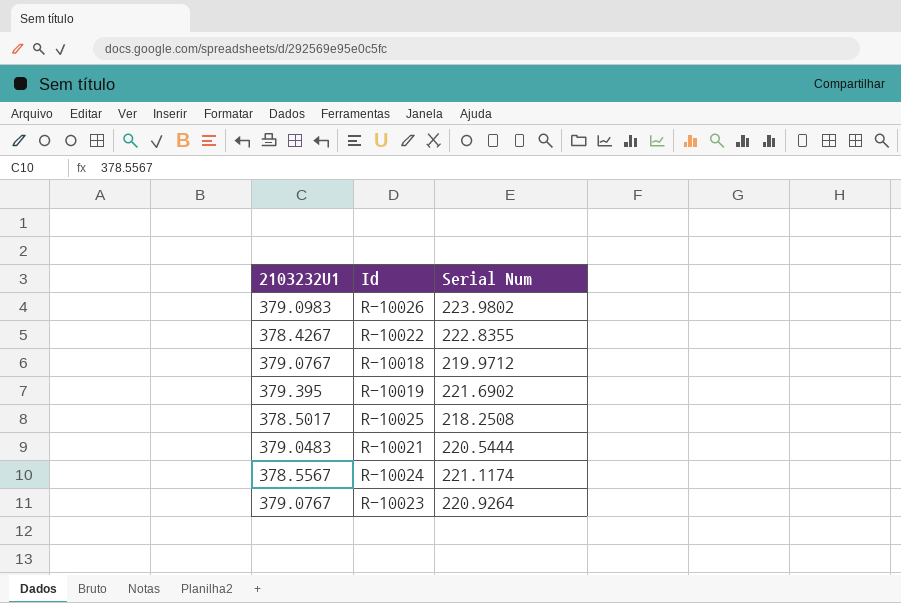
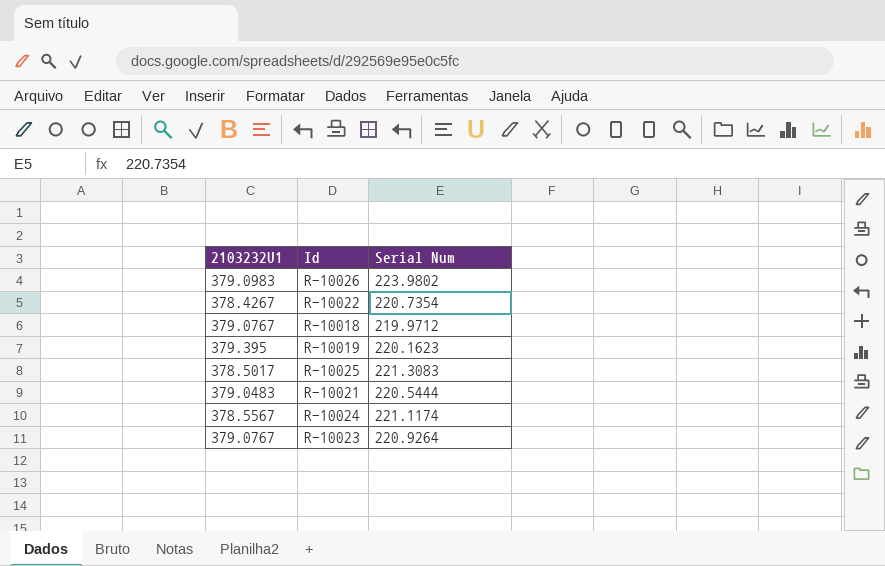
R-10022 | Serial Num: 222.8355 -> 220.7354
R-10019 | Serial Num: 221.6902 -> 220.1623
R-10025 | Serial Num: 218.2508 -> 221.3083

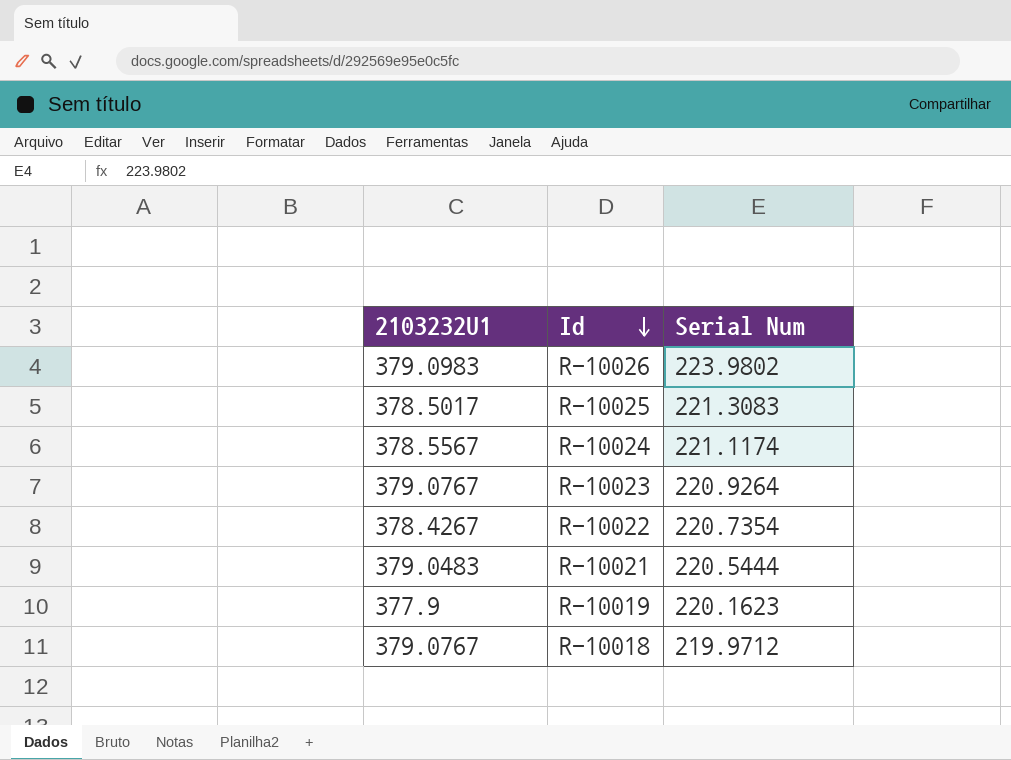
row order: none -> Id descending
R-10019 | 2103232U1: 379.395 -> 377.9

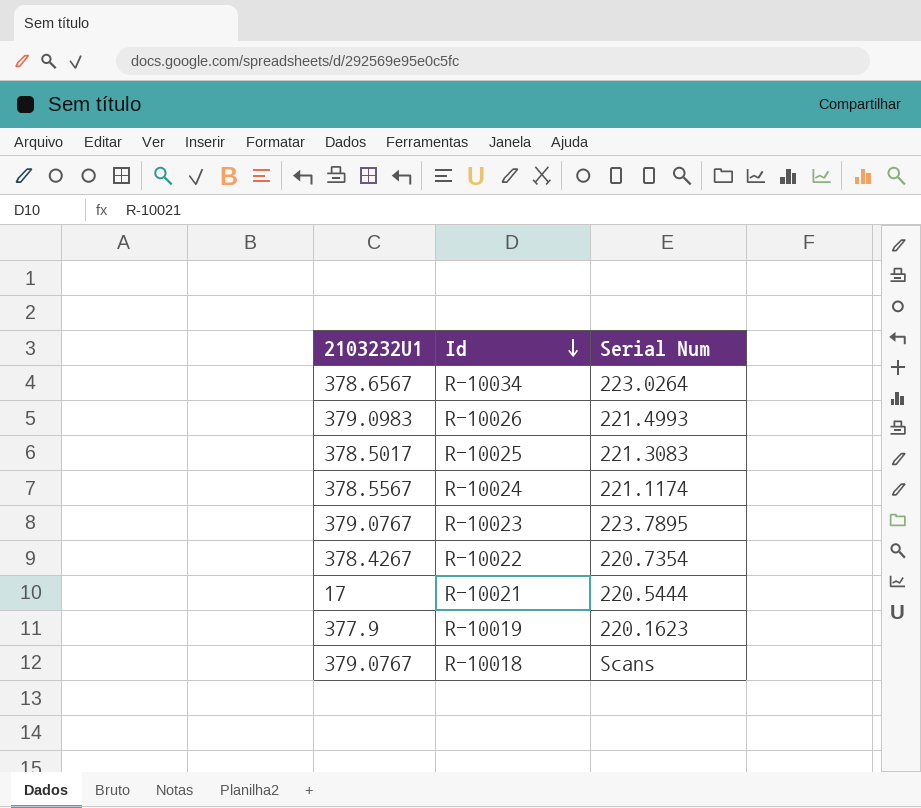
row R-10034: none -> 378.6567 | 223.0264
R-10026 | Serial Num: 223.9802 -> 221.4993
R-10023 | Serial Num: 220.9264 -> 223.7895
R-10021 | 2103232U1: 379.0483 -> 17
R-10018 | Serial Num: 219.9712 -> Scans

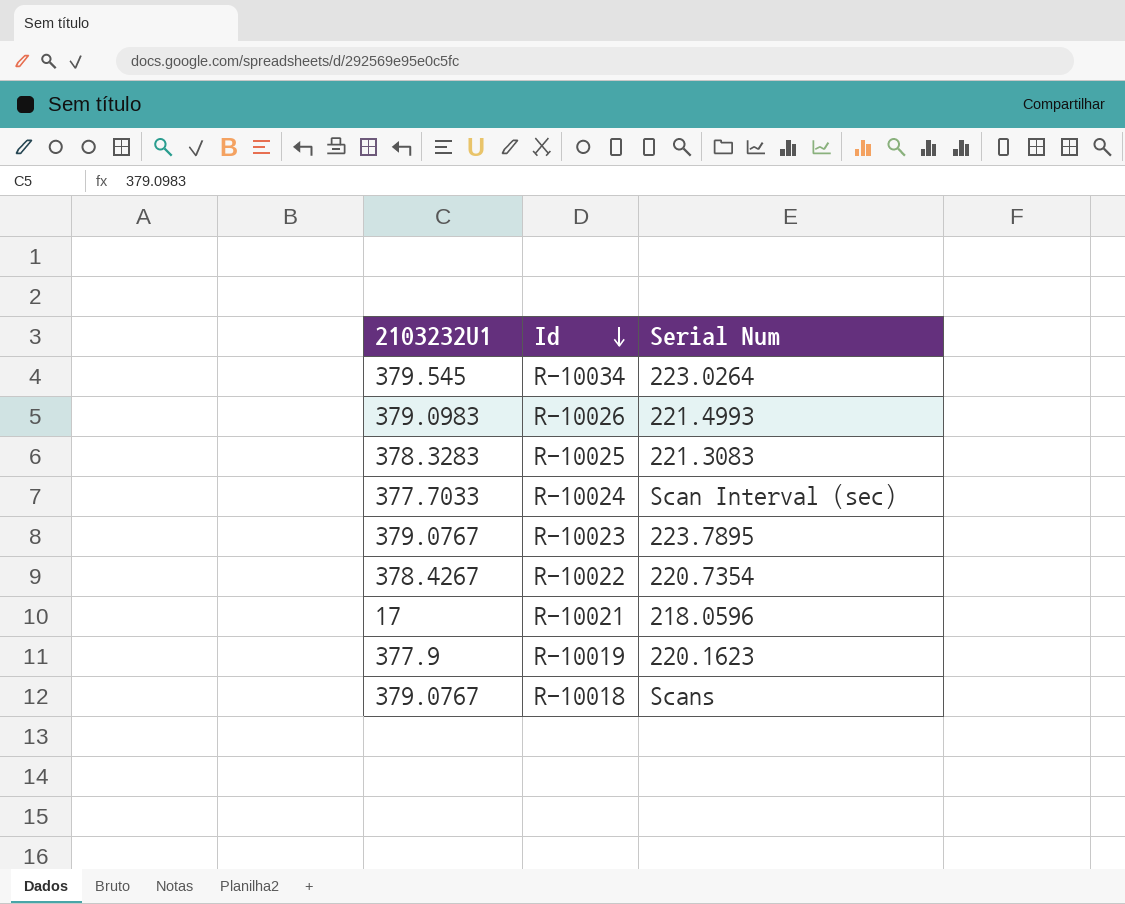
R-10034 | 2103232U1: 378.6567 -> 379.545
R-10025 | 2103232U1: 378.5017 -> 378.3283
R-10024 | 2103232U1: 378.5567 -> 377.7033
R-10024 | Serial Num: 221.1174 -> Scan Interval (sec)
R-10021 | Serial Num: 220.5444 -> 218.0596

